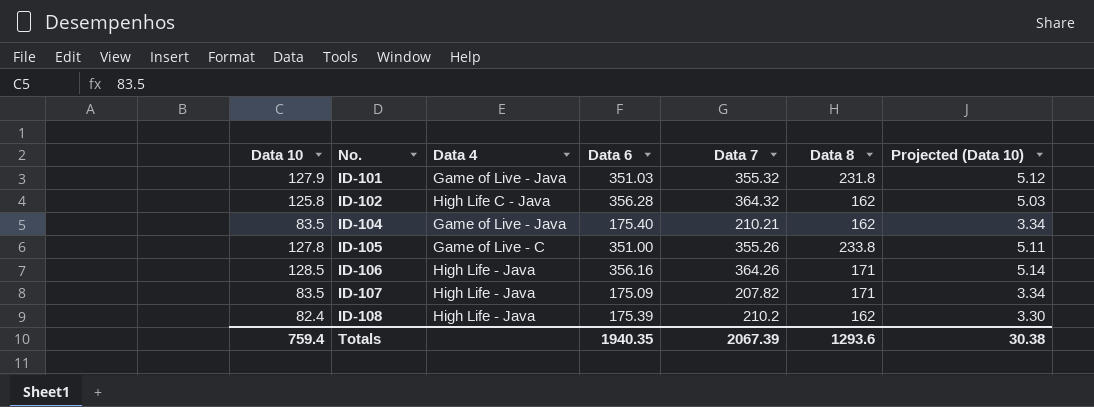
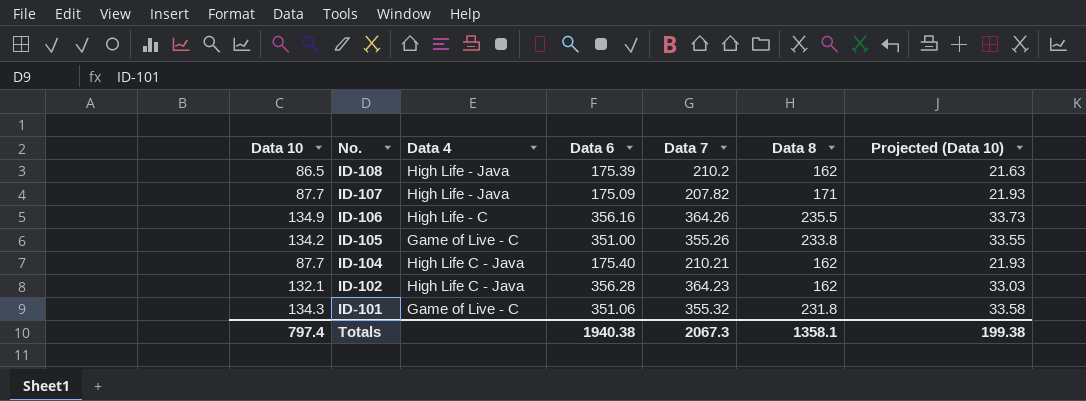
row order: No. ascending -> No. descending
column Projected (Data 10) | formula: [Data 10] * 0.04 -> [Data 10] * 0.25
ID-108 | Data 10: 82.4 -> 86.5
ID-107 | Data 10: 83.5 -> 87.7
ID-106 | Data 10: 128.5 -> 134.9
ID-106 | Data 4: High Life - Java -> High Life - C
ID-106 | Data 8: 171 -> 235.5
ID-105 | Data 10: 127.8 -> 134.2
ID-104 | Data 10: 83.5 -> 87.7
ID-104 | Data 4: Game of Live - Java -> High Life C - Java
ID-102 | Data 10: 125.8 -> 132.1
ID-102 | Data 7: 364.32 -> 364.23
ID-101 | Data 10: 127.9 -> 134.3
ID-101 | Data 4: Game of Live - Java -> Game of Live - C
ID-101 | Data 6: 351.03 -> 351.06
Totals | Data 10: 759.4 -> 797.4
Totals | Data 6: 1940.35 -> 1940.38
Totals | Data 7: 2067.39 -> 2067.3
Totals | Data 8: 1293.6 -> 1358.1
Totals | Projected (Data 10): 30.38 -> 199.38

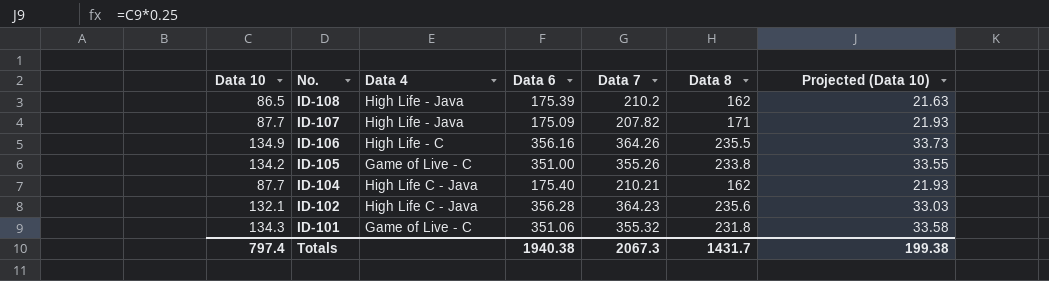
ID-102 | Data 8: 162 -> 235.6
Totals | Data 8: 1358.1 -> 1431.7

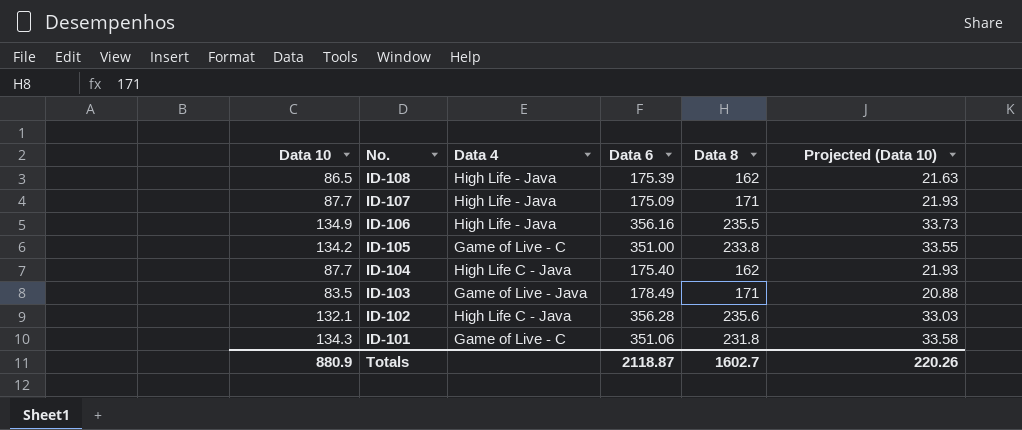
column Data 7 | position: 5 -> none
ID-106 | Data 4: High Life - C -> High Life - Java
row ID-103: none -> 83.5 | Game of Live - Java | 178.49 | 171 | 20.88
Totals | Data 10: 797.4 -> 880.9
Totals | Data 6: 1940.38 -> 2118.87
Totals | Data 8: 1431.7 -> 1602.7
Totals | Projected (Data 10): 199.38 -> 220.26

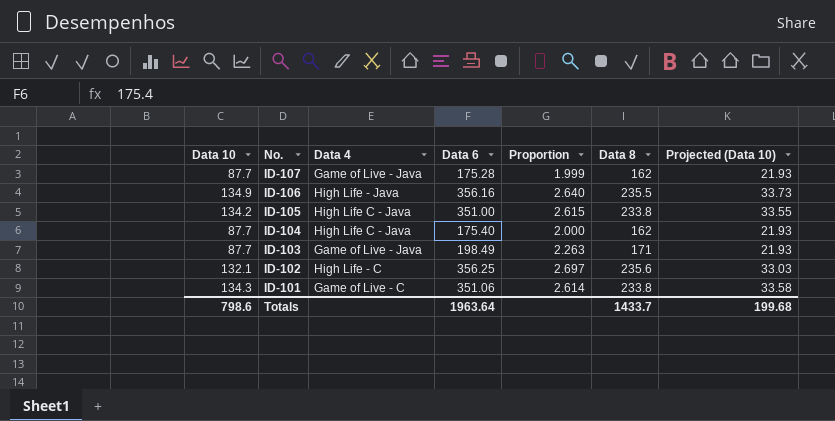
column Proportion | formula: none -> [Data 6] / [Data 10]
row ID-108: 86.5 | High Life - Java | 175.39 | 162 | 21.63 -> none
ID-107 | Data 4: High Life - Java -> Game of Live - Java
ID-107 | Data 6: 175.09 -> 175.28
ID-107 | Data 8: 171 -> 162
ID-105 | Data 4: Game of Live - C -> High Life C - Java
ID-103 | Data 10: 83.5 -> 87.7
ID-103 | Data 6: 178.49 -> 198.49
ID-103 | Projected (Data 10): 20.88 -> 21.93
ID-102 | Data 4: High Life C - Java -> High Life - C
ID-102 | Data 6: 356.28 -> 356.25
ID-101 | Data 8: 231.8 -> 233.8
Totals | Data 10: 880.9 -> 798.6
Totals | Data 6: 2118.87 -> 1963.64
Totals | Data 8: 1602.7 -> 1433.7
Totals | Projected (Data 10): 220.26 -> 199.68

